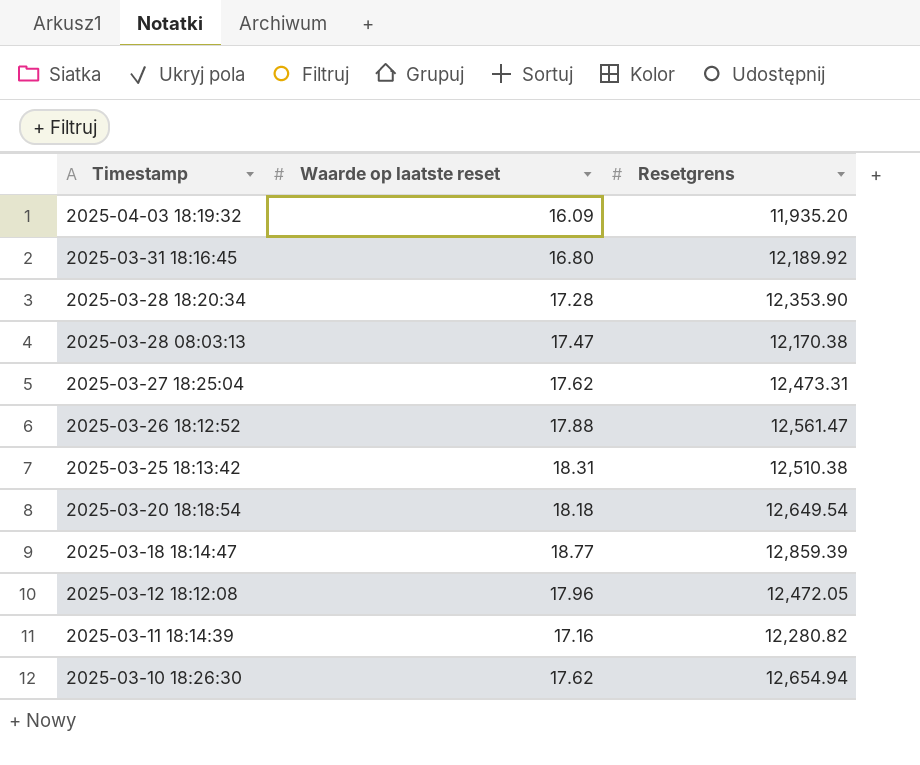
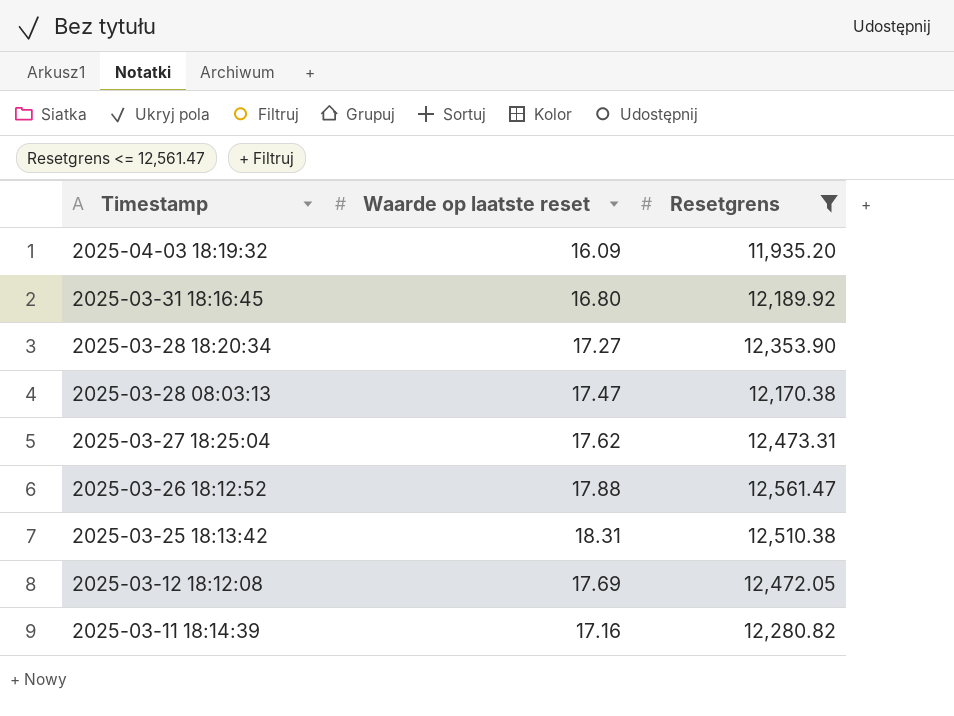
filter: none -> Resetgrens <= 12,561.47
2025-03-28 18:20:34 | Waarde op laatste reset: 17.28 -> 17.27
2025-03-12 18:12:08 | Waarde op laatste reset: 17.96 -> 17.69

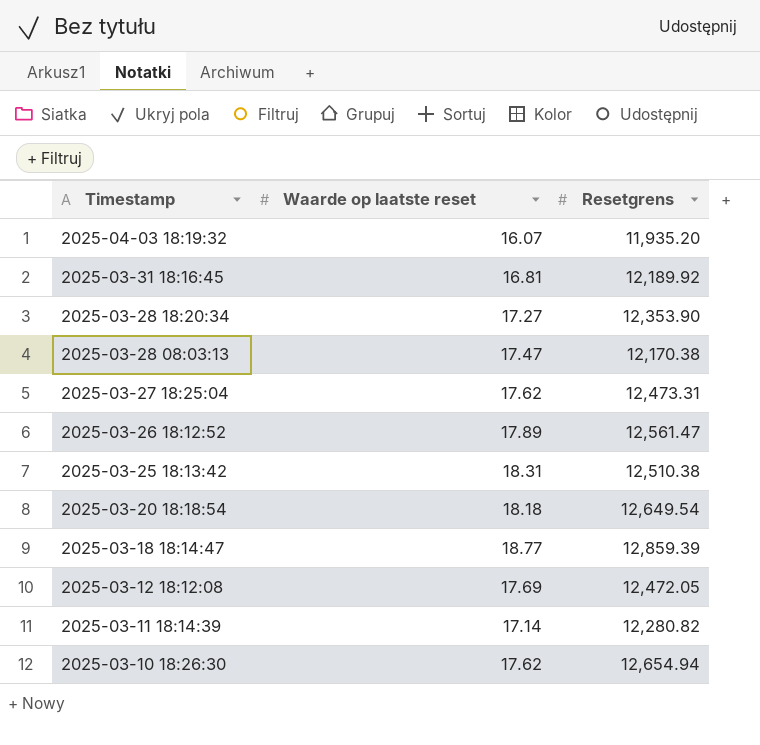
filter: Resetgrens <= 12,561.47 -> none
2025-04-03 18:19:32 | Waarde op laatste reset: 16.09 -> 16.07
2025-03-31 18:16:45 | Waarde op laatste reset: 16.80 -> 16.81
2025-03-26 18:12:52 | Waarde op laatste reset: 17.88 -> 17.89
2025-03-11 18:14:39 | Waarde op laatste reset: 17.16 -> 17.14

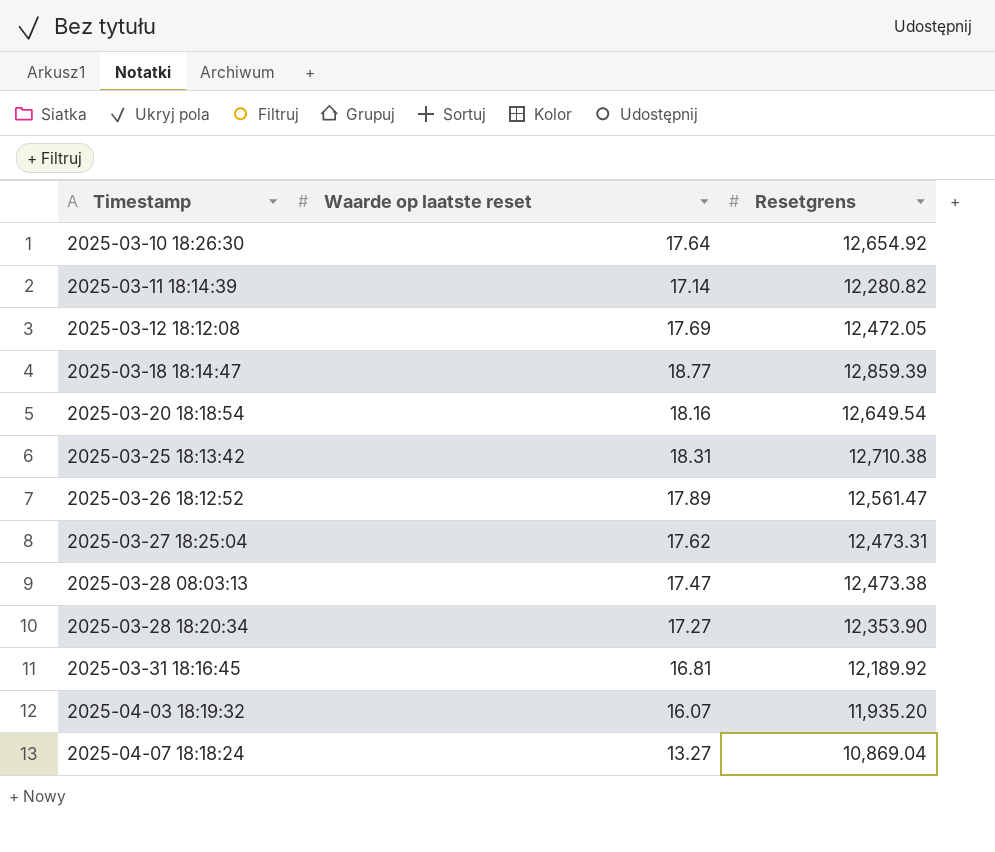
row order: Timestamp descending -> Timestamp ascending
2025-03-10 18:26:30 | Waarde op laatste reset: 17.62 -> 17.64
2025-03-10 18:26:30 | Resetgrens: 12,654.94 -> 12,654.92
2025-03-20 18:18:54 | Waarde op laatste reset: 18.18 -> 18.16
2025-03-25 18:13:42 | Resetgrens: 12,510.38 -> 12,710.38
2025-03-28 08:03:13 | Resetgrens: 12,170.38 -> 12,473.38
row 2025-04-07 18:18:24: none -> 13.27 | 10,869.04

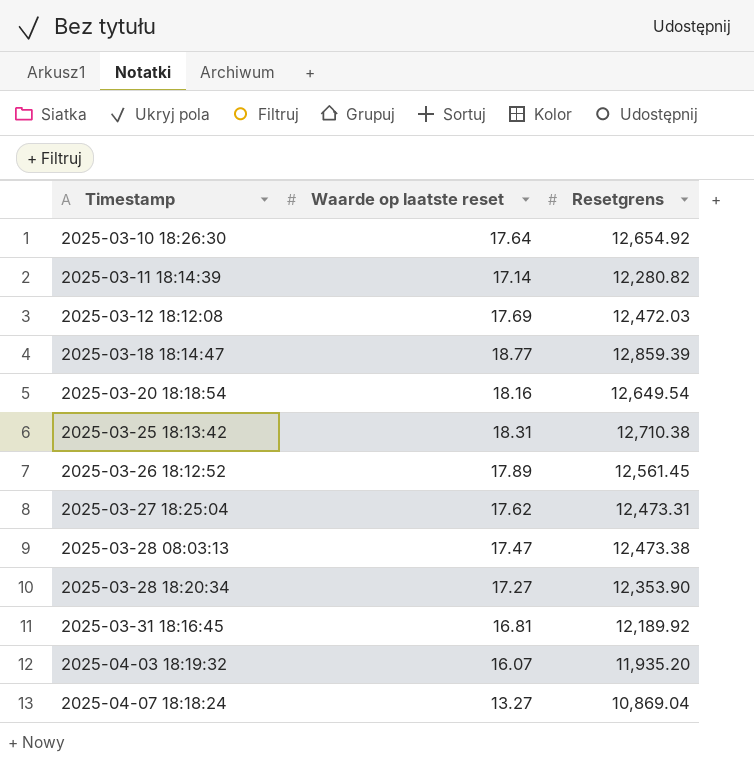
2025-03-12 18:12:08 | Resetgrens: 12,472.05 -> 12,472.03
2025-03-26 18:12:52 | Resetgrens: 12,561.47 -> 12,561.45

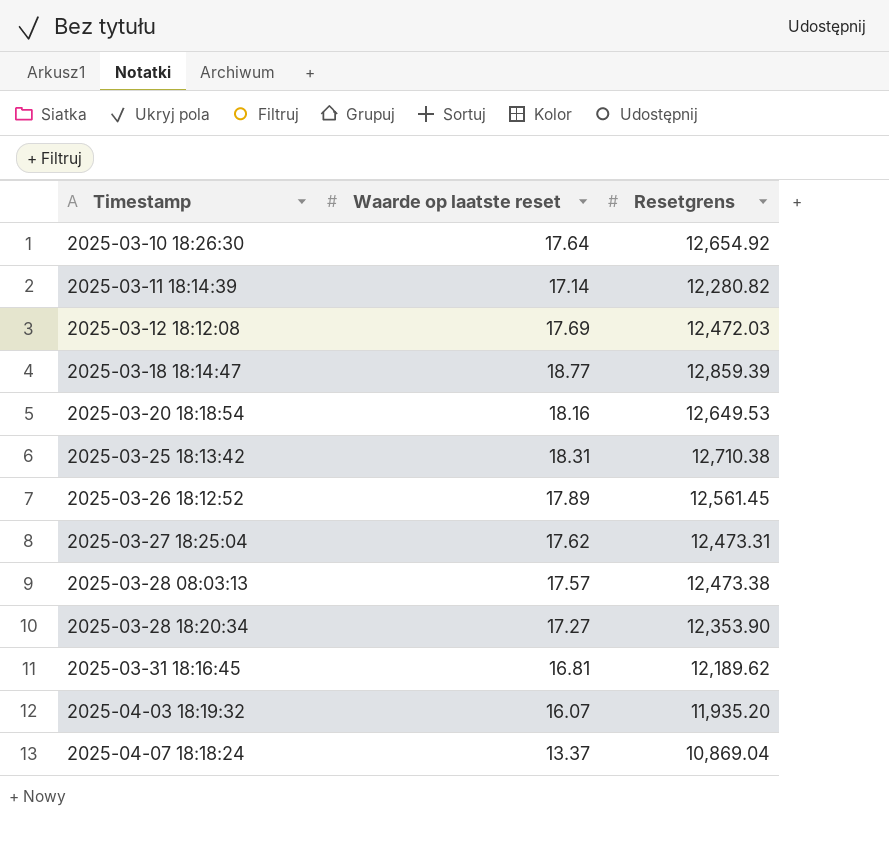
2025-03-20 18:18:54 | Resetgrens: 12,649.54 -> 12,649.53
2025-03-28 08:03:13 | Waarde op laatste reset: 17.47 -> 17.57
2025-03-31 18:16:45 | Resetgrens: 12,189.92 -> 12,189.62
2025-04-07 18:18:24 | Waarde op laatste reset: 13.27 -> 13.37

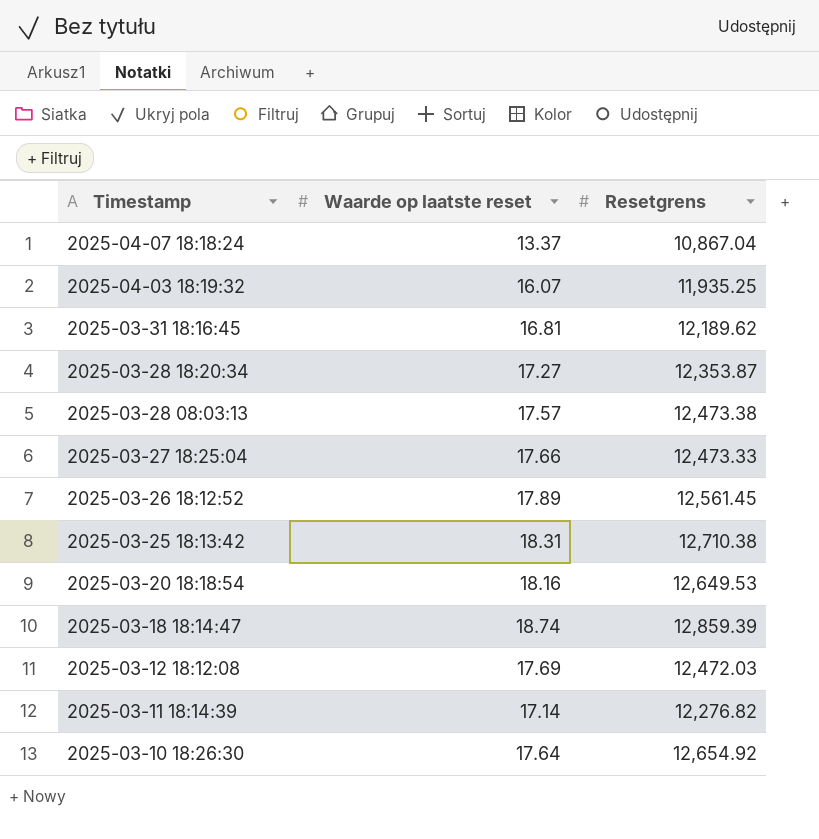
row order: Timestamp ascending -> Timestamp descending
2025-04-07 18:18:24 | Resetgrens: 10,869.04 -> 10,867.04
2025-04-03 18:19:32 | Resetgrens: 11,935.20 -> 11,935.25
2025-03-28 18:20:34 | Resetgrens: 12,353.90 -> 12,353.87
2025-03-27 18:25:04 | Waarde op laatste reset: 17.62 -> 17.66
2025-03-27 18:25:04 | Resetgrens: 12,473.31 -> 12,473.33
2025-03-18 18:14:47 | Waarde op laatste reset: 18.77 -> 18.74
2025-03-11 18:14:39 | Resetgrens: 12,280.82 -> 12,276.82

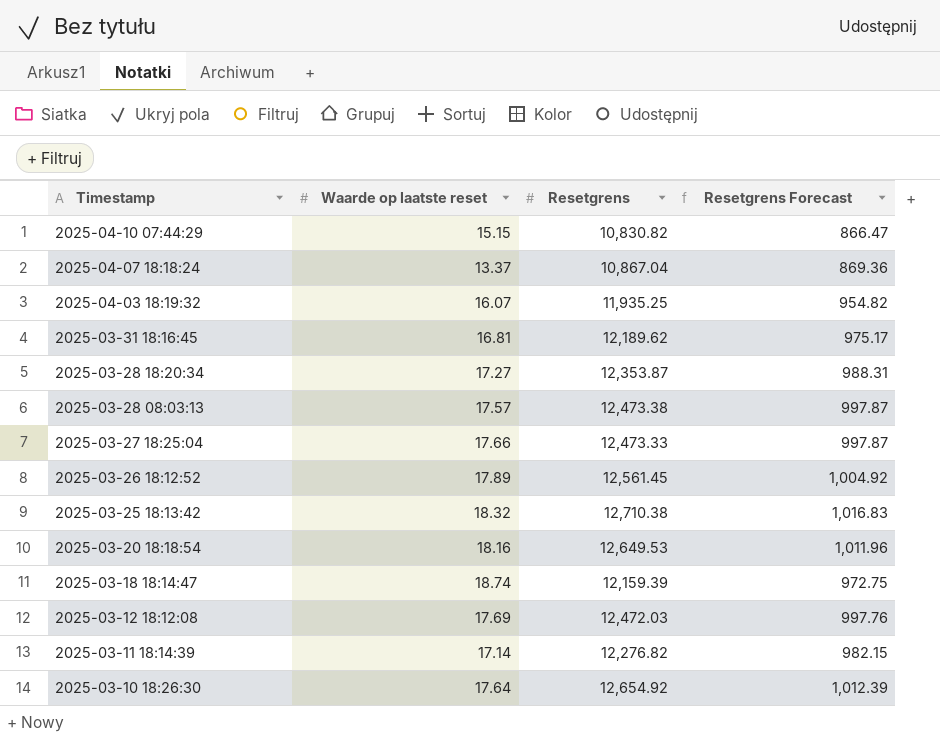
column Resetgrens Forecast | formula: none -> [Resetgrens] * 0.08
row 2025-04-10 07:44:29: none -> 15.15 | 10,830.82 | 866.47
2025-03-25 18:13:42 | Waarde op laatste reset: 18.31 -> 18.32
2025-03-18 18:14:47 | Resetgrens: 12,859.39 -> 12,159.39

